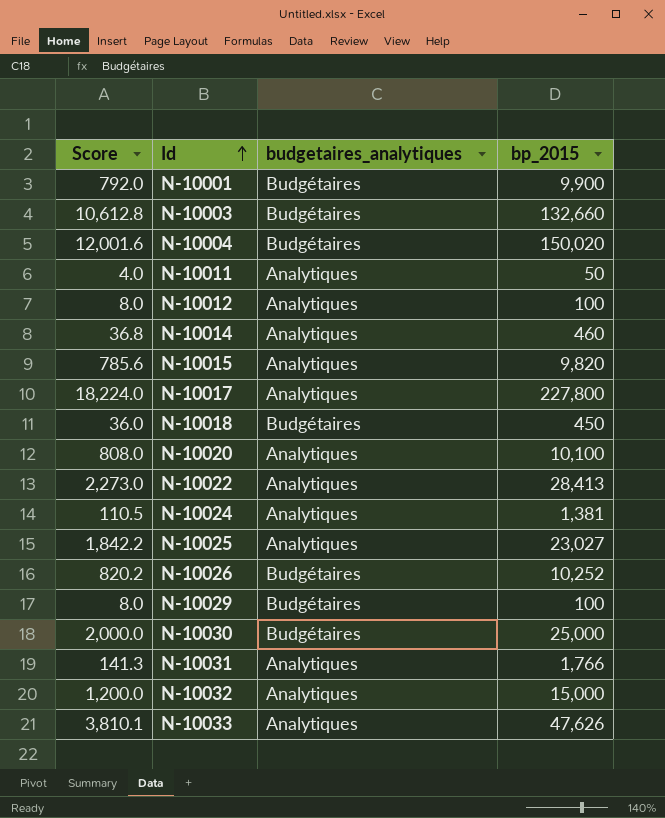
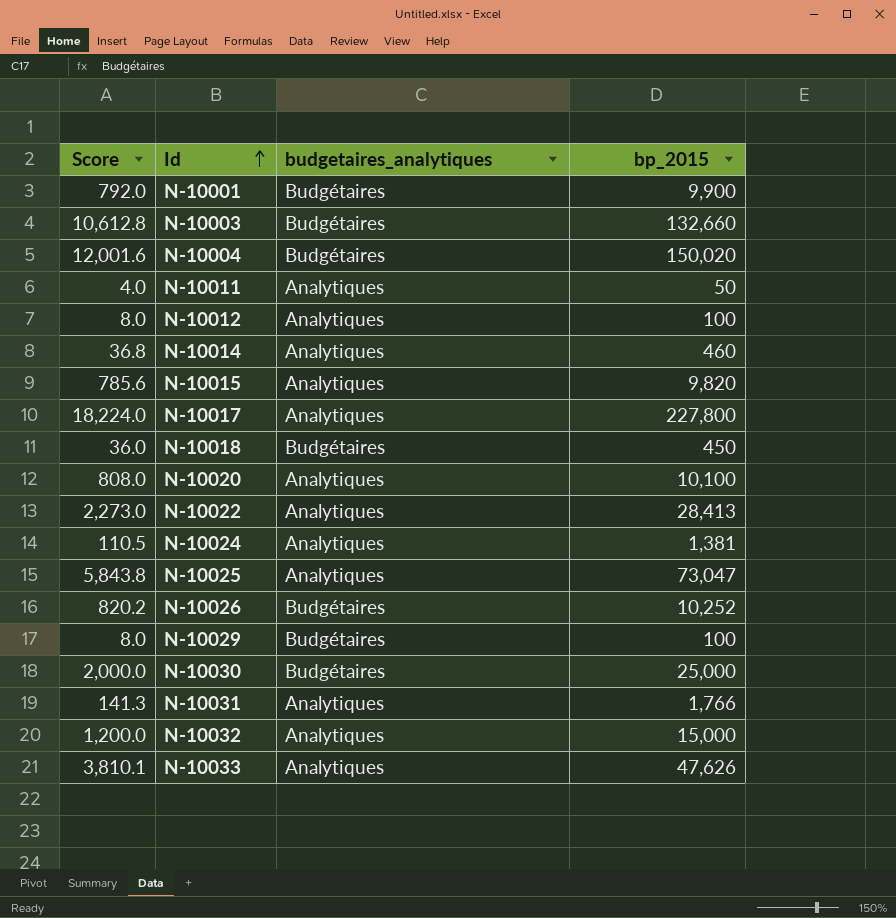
N-10025 | Score: 1,842.2 -> 5,843.8
N-10025 | bp_2015: 23,027 -> 73,047

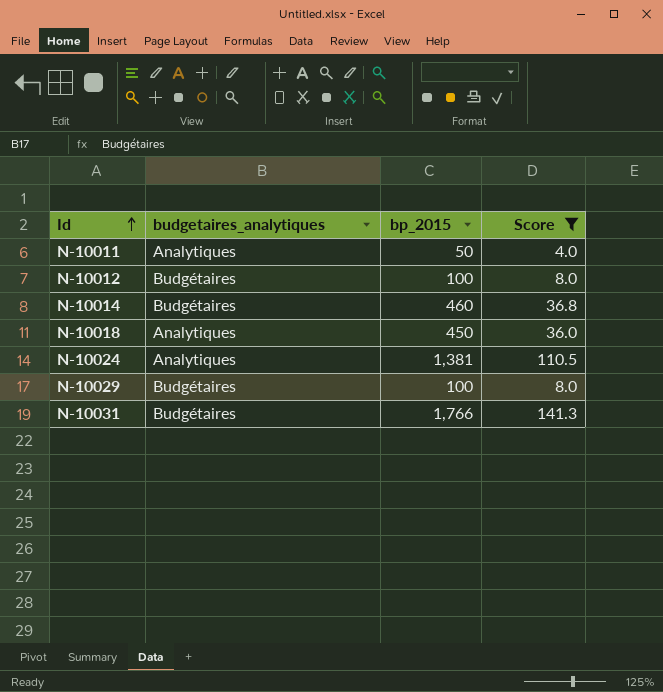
filter: none -> Score <= 141.3
column Score | position: 1 -> 4
N-10012 | budgetaires_analytiques: Analytiques -> Budgétaires
N-10014 | budgetaires_analytiques: Analytiques -> Budgétaires
N-10018 | budgetaires_analytiques: Budgétaires -> Analytiques
N-10031 | budgetaires_analytiques: Analytiques -> Budgétaires

